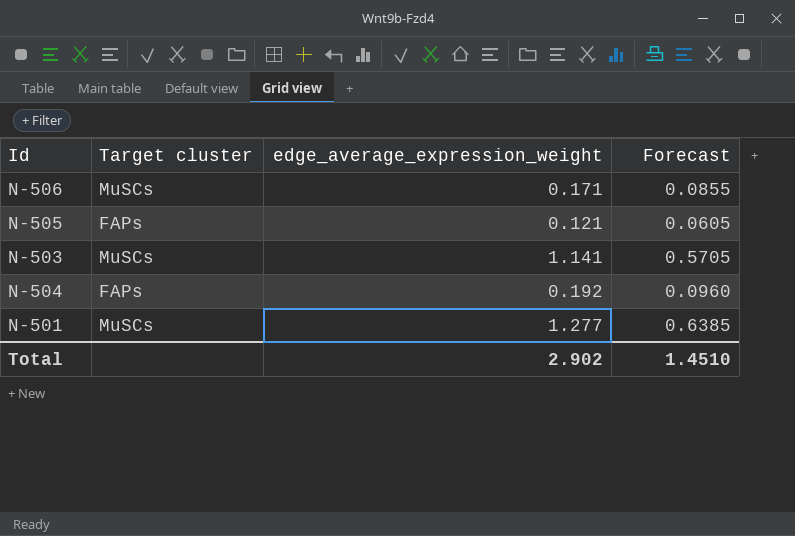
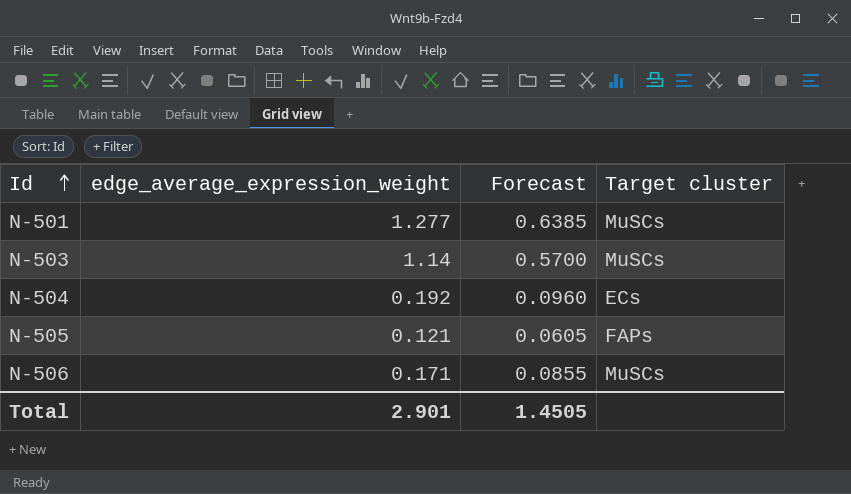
row order: none -> Id ascending
column Target cluster | position: 2 -> 4
N-503 | edge_average_expression_weight: 1.141 -> 1.14
N-503 | Forecast: 0.5705 -> 0.5700
N-504 | Target cluster: FAPs -> ECs
Total | edge_average_expression_weight: 2.902 -> 2.901
Total | Forecast: 1.4510 -> 1.4505

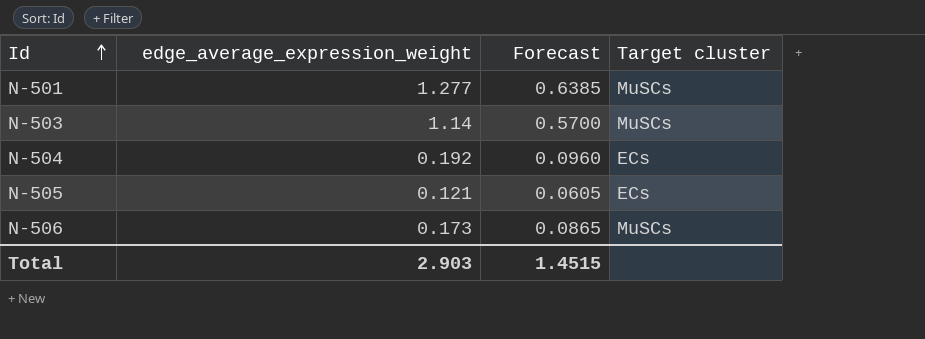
N-505 | Target cluster: FAPs -> ECs
N-506 | edge_average_expression_weight: 0.171 -> 0.173
N-506 | Forecast: 0.0855 -> 0.0865
Total | edge_average_expression_weight: 2.901 -> 2.903
Total | Forecast: 1.4505 -> 1.4515

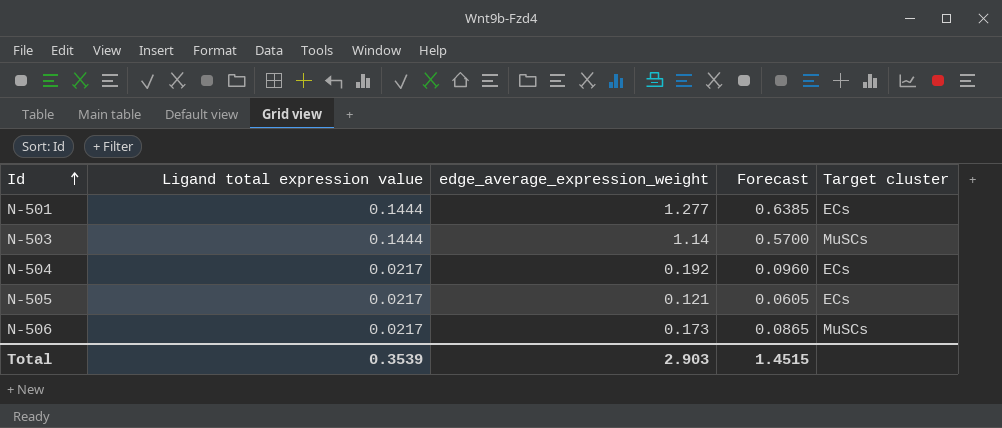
column Ligand total expression value | position: none -> 2
N-501 | Target cluster: MuSCs -> ECs

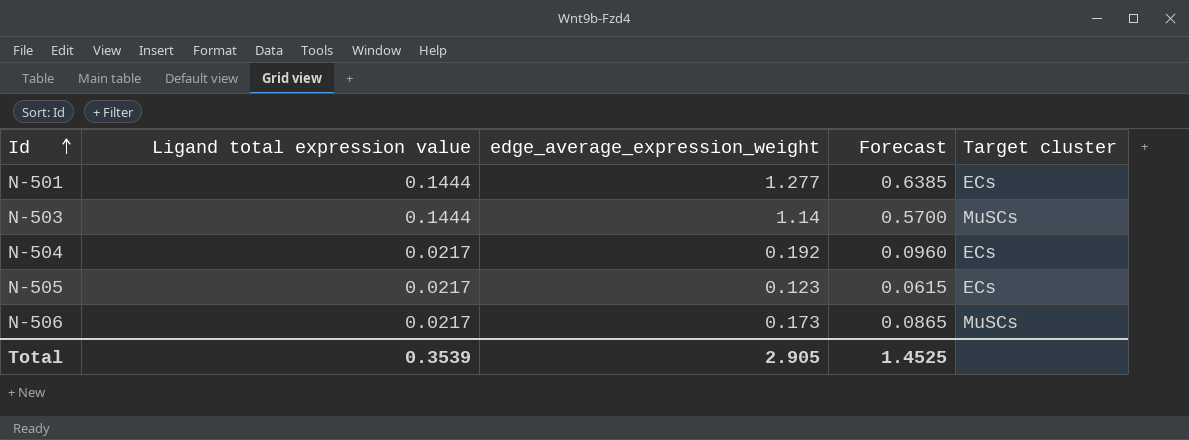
N-505 | edge_average_expression_weight: 0.121 -> 0.123
N-505 | Forecast: 0.0605 -> 0.0615
Total | edge_average_expression_weight: 2.903 -> 2.905
Total | Forecast: 1.4515 -> 1.4525

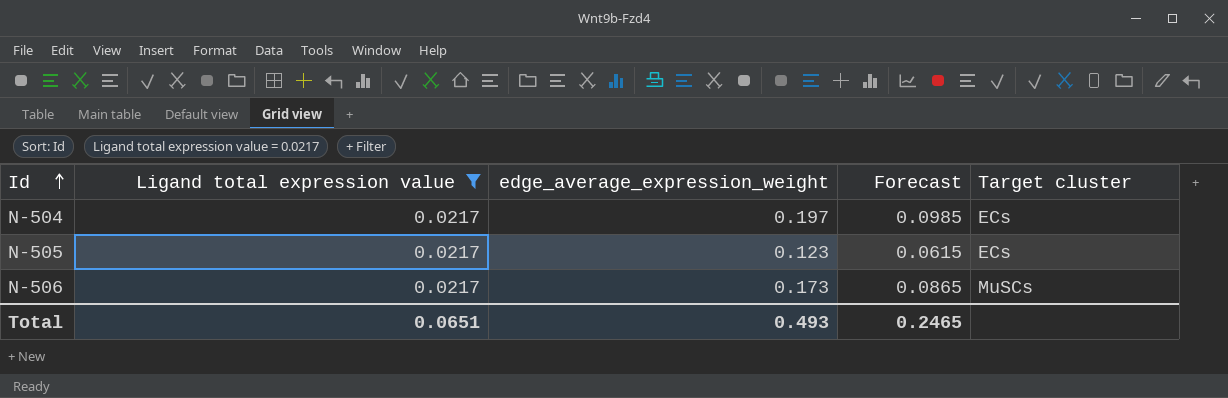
filter: none -> Ligand total expression value = 0.0217
N-504 | edge_average_expression_weight: 0.192 -> 0.197
N-504 | Forecast: 0.0960 -> 0.0985
Total | Ligand total expression value: 0.3539 -> 0.0651
Total | edge_average_expression_weight: 2.905 -> 0.493
Total | Forecast: 1.4525 -> 0.2465

